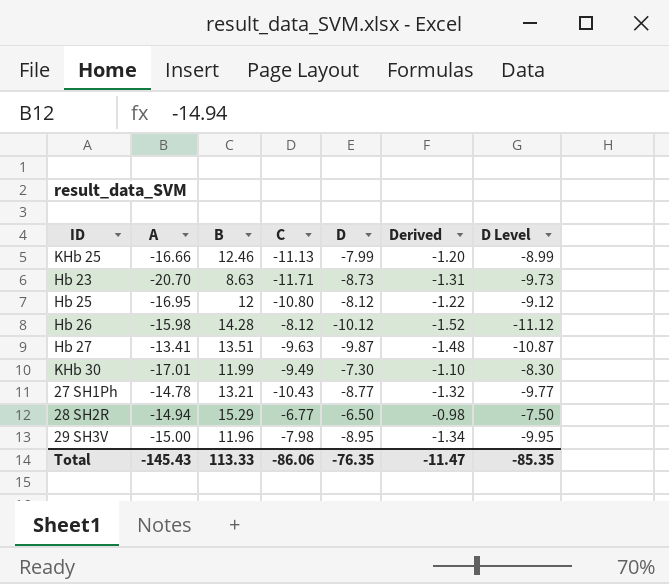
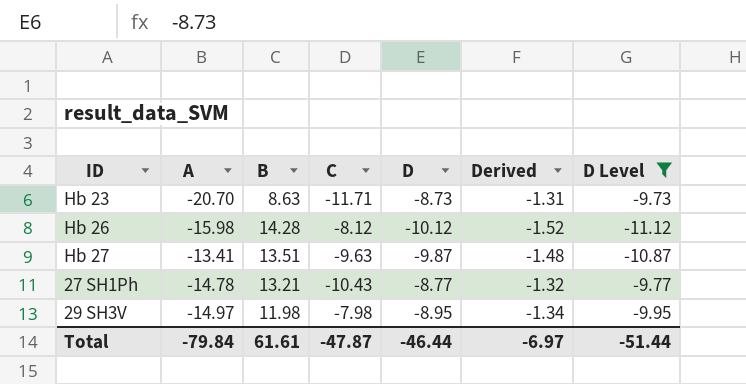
filter: none -> D Level <= -9.73
29 SH3V | A: -15.00 -> -14.97
29 SH3V | B: 11.96 -> 11.98
Total | A: -145.43 -> -79.84
Total | B: 113.33 -> 61.61
Total | C: -86.06 -> -47.87
Total | D: -76.35 -> -46.44
Total | Derived: -11.47 -> -6.97
Total | D Level: -85.35 -> -51.44

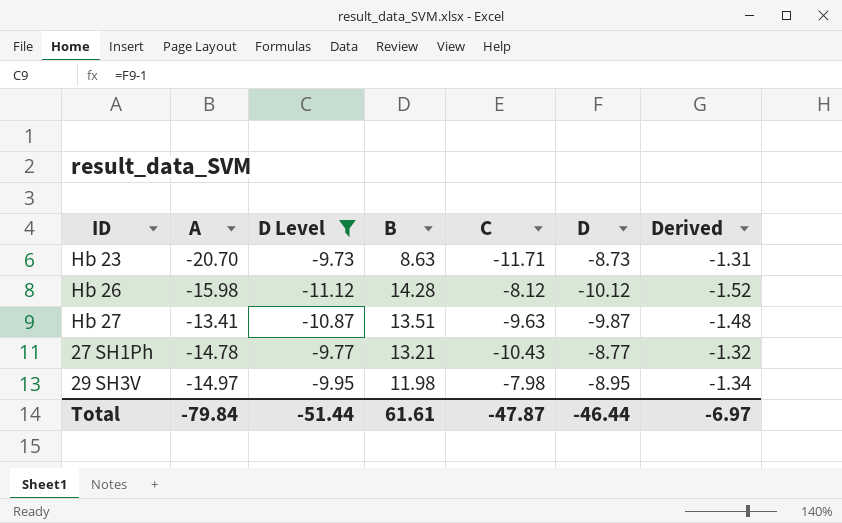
column D Level | position: 7 -> 3

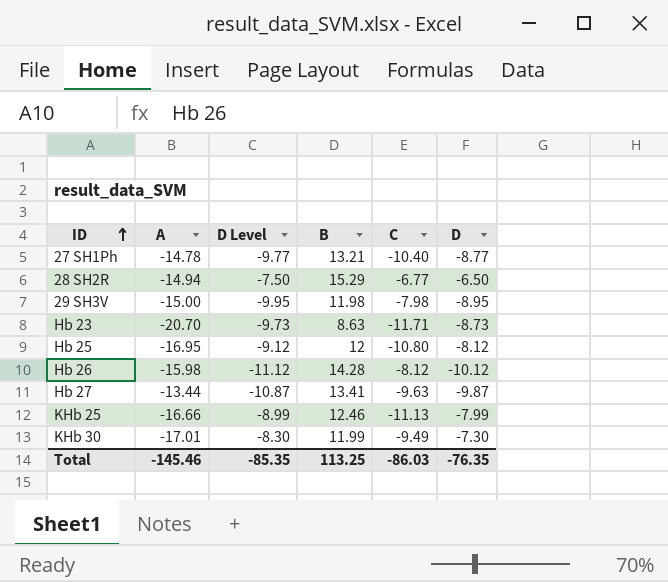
filter: D Level <= -9.73 -> none
row order: none -> ID ascending
column Derived | formula: [D] * 0.15 -> none
27 SH1Ph | C: -10.43 -> -10.40
29 SH3V | A: -14.97 -> -15.00
Hb 27 | A: -13.41 -> -13.44
Hb 27 | B: 13.51 -> 13.41
Total | A: -79.84 -> -145.46
Total | D Level: -51.44 -> -85.35
Total | B: 61.61 -> 113.25
Total | C: -47.87 -> -86.03
Total | D: -46.44 -> -76.35

